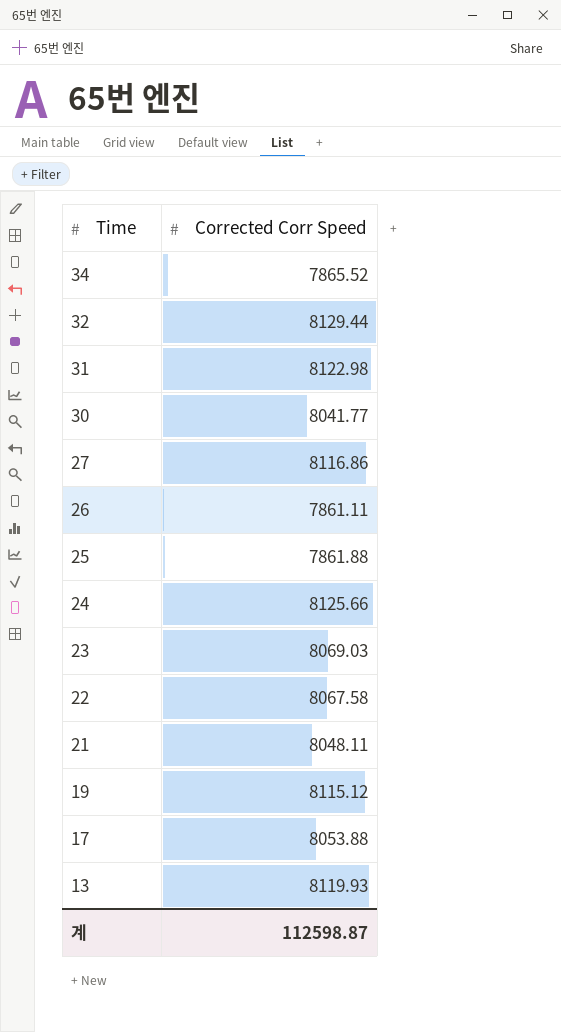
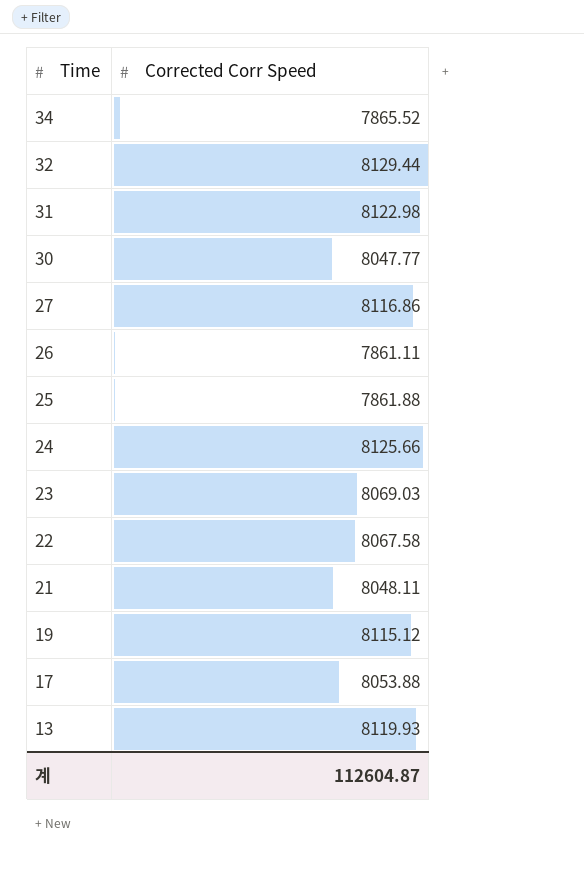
30 | Corrected Corr Speed: 8041.77 -> 8047.77
계 | Corrected Corr Speed: 112598.87 -> 112604.87

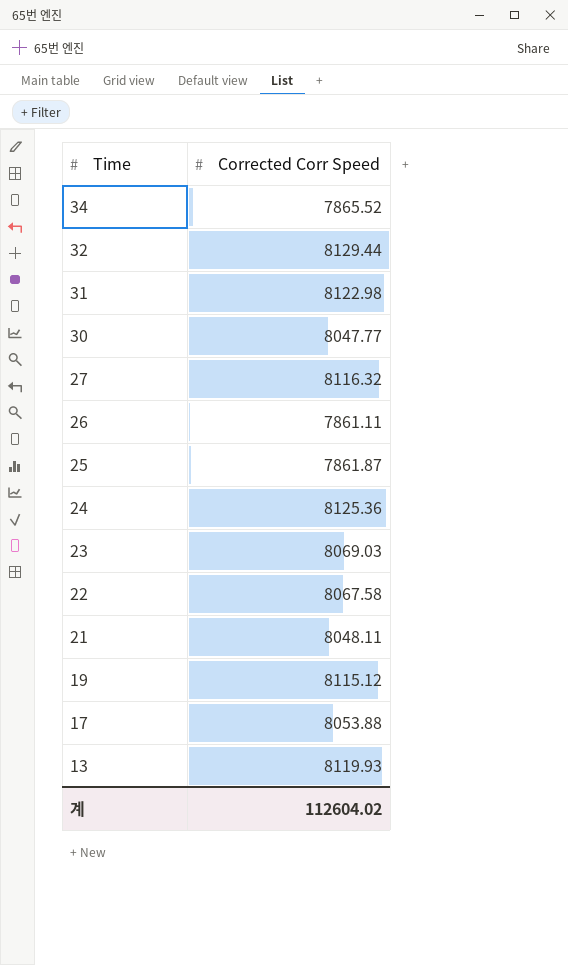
27 | Corrected Corr Speed: 8116.86 -> 8116.32
25 | Corrected Corr Speed: 7861.88 -> 7861.87
24 | Corrected Corr Speed: 8125.66 -> 8125.36
계 | Corrected Corr Speed: 112604.87 -> 112604.02

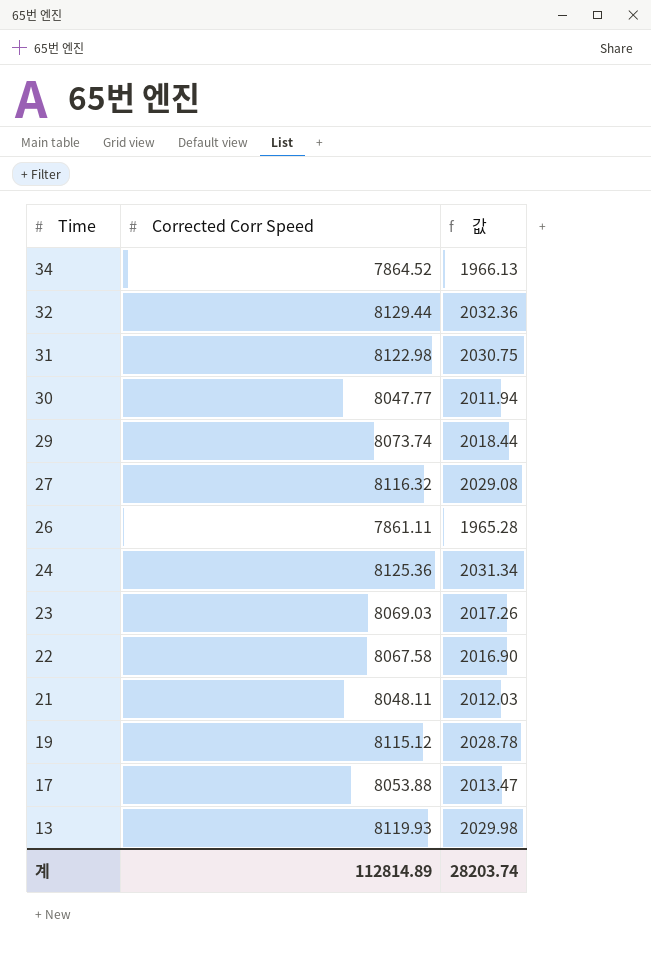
column 값 | formula: none -> [Corrected Corr Speed] * 0.25
row 25: 7861.87 -> none
34 | Corrected Corr Speed: 7865.52 -> 7864.52
row 29: none -> 8073.74 | 2018.44
계 | Corrected Corr Speed: 112604.02 -> 112814.89

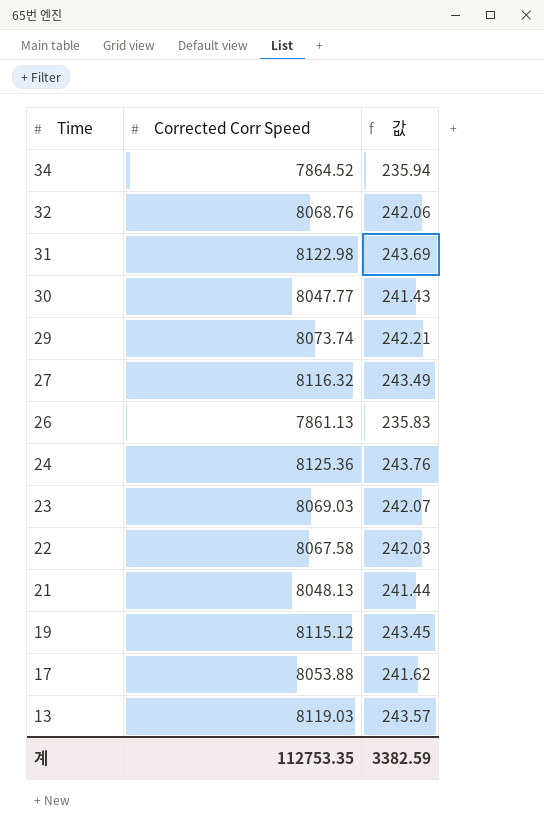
column 값 | formula: [Corrected Corr Speed] * 0.25 -> [Corrected Corr Speed] * 0.03
32 | Corrected Corr Speed: 8129.44 -> 8068.76
26 | Corrected Corr Speed: 7861.11 -> 7861.13
21 | Corrected Corr Speed: 8048.11 -> 8048.13
13 | Corrected Corr Speed: 8119.93 -> 8119.03
계 | Corrected Corr Speed: 112814.89 -> 112753.35
계 | 값: 28203.74 -> 3382.59

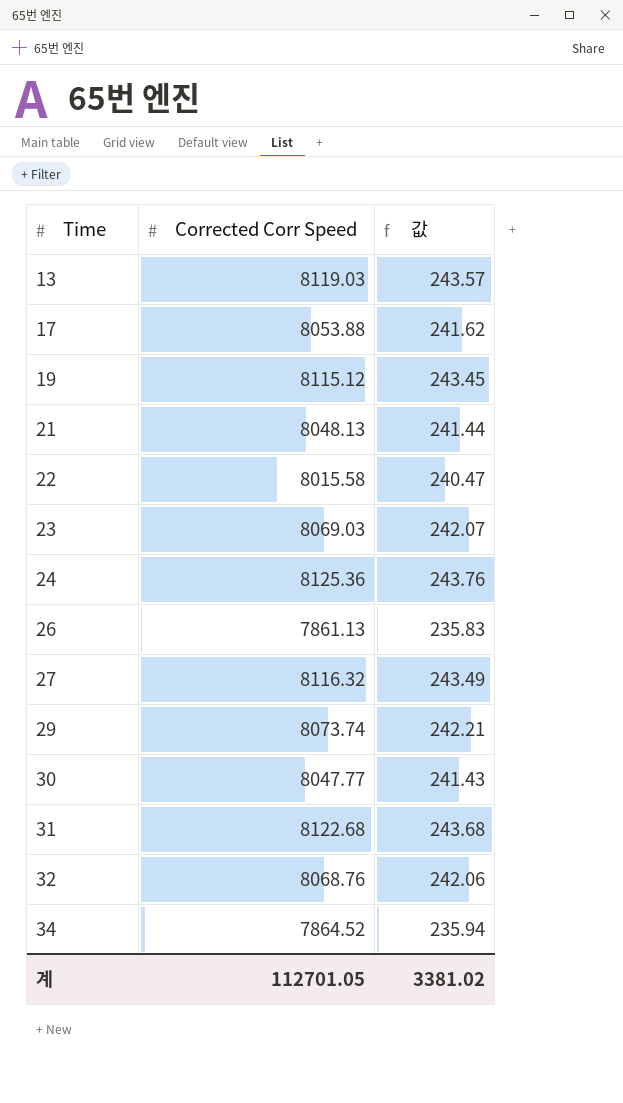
row order: Time descending -> Time ascending
22 | Corrected Corr Speed: 8067.58 -> 8015.58
22 | 값: 242.03 -> 240.47
31 | Corrected Corr Speed: 8122.98 -> 8122.68
31 | 값: 243.69 -> 243.68
계 | Corrected Corr Speed: 112753.35 -> 112701.05
계 | 값: 3382.59 -> 3381.02

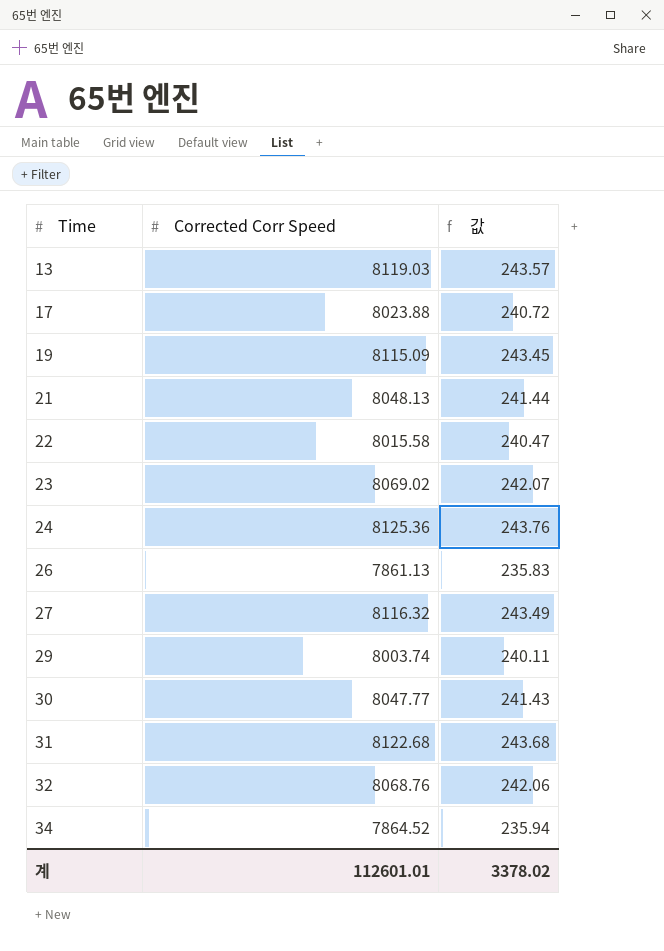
17 | Corrected Corr Speed: 8053.88 -> 8023.88
17 | 값: 241.62 -> 240.72
19 | Corrected Corr Speed: 8115.12 -> 8115.09
23 | Corrected Corr Speed: 8069.03 -> 8069.02
29 | Corrected Corr Speed: 8073.74 -> 8003.74
29 | 값: 242.21 -> 240.11
계 | Corrected Corr Speed: 112701.05 -> 112601.01
계 | 값: 3381.02 -> 3378.02

